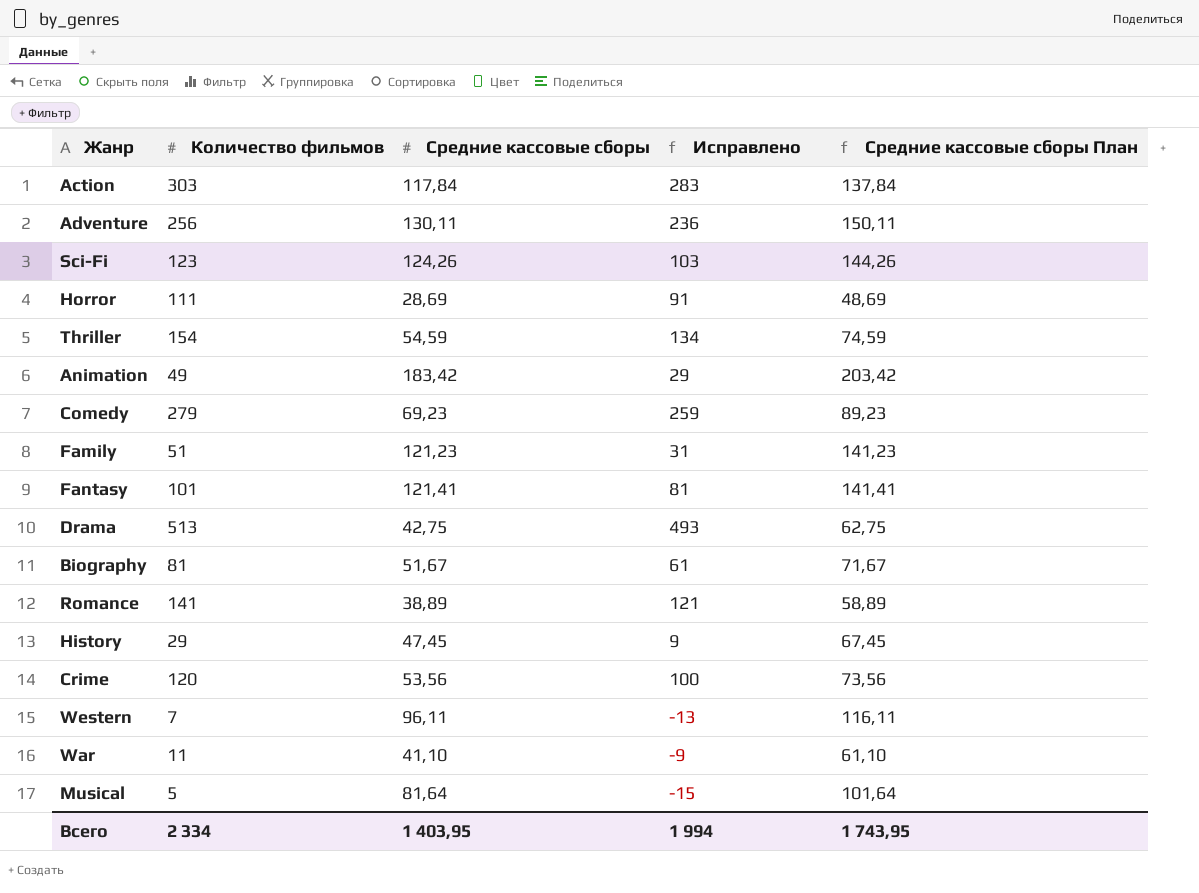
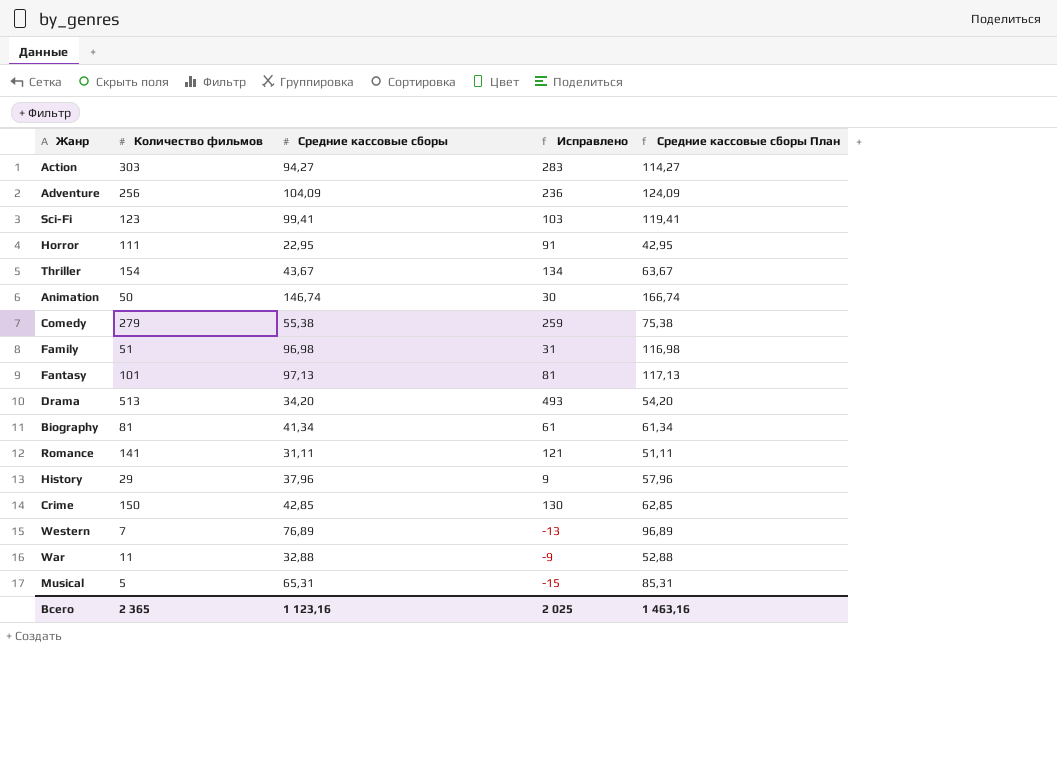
Action | Средние кассовые сборы: 117,84 -> 94,27
Action | Средние кассовые сборы План: 137,84 -> 114,27
Adventure | Средние кассовые сборы: 130,11 -> 104,09
Adventure | Средние кассовые сборы План: 150,11 -> 124,09
Sci-Fi | Средние кассовые сборы: 124,26 -> 99,41
Sci-Fi | Средние кассовые сборы План: 144,26 -> 119,41
Horror | Средние кассовые сборы: 28,69 -> 22,95
Horror | Средние кассовые сборы План: 48,69 -> 42,95
Thriller | Средние кассовые сборы: 54,59 -> 43,67
Thriller | Средние кассовые сборы План: 74,59 -> 63,67
Animation | Количество фильмов: 49 -> 50
Animation | Средние кассовые сборы: 183,42 -> 146,74
Animation | Исправлено: 29 -> 30
Animation | Средние кассовые сборы План: 203,42 -> 166,74
Comedy | Средние кассовые сборы: 69,23 -> 55,38
Comedy | Средние кассовые сборы План: 89,23 -> 75,38
Family | Средние кассовые сборы: 121,23 -> 96,98
Family | Средние кассовые сборы План: 141,23 -> 116,98
Fantasy | Средние кассовые сборы: 121,41 -> 97,13
Fantasy | Средние кассовые сборы План: 141,41 -> 117,13
Drama | Средние кассовые сборы: 42,75 -> 34,20
Drama | Средние кассовые сборы План: 62,75 -> 54,20
Biography | Средние кассовые сборы: 51,67 -> 41,34
Biography | Средние кассовые сборы План: 71,67 -> 61,34
Romance | Средние кассовые сборы: 38,89 -> 31,11
Romance | Средние кассовые сборы План: 58,89 -> 51,11
History | Средние кассовые сборы: 47,45 -> 37,96
History | Средние кассовые сборы План: 67,45 -> 57,96
Crime | Количество фильмов: 120 -> 150
Crime | Средние кассовые сборы: 53,56 -> 42,85
Crime | Исправлено: 100 -> 130
Crime | Средние кассовые сборы План: 73,56 -> 62,85
Western | Средние кассовые сборы: 96,11 -> 76,89
Western | Средние кассовые сборы План: 116,11 -> 96,89
War | Средние кассовые сборы: 41,10 -> 32,88
War | Средние кассовые сборы План: 61,10 -> 52,88
Musical | Средние кассовые сборы: 81,64 -> 65,31
Musical | Средние кассовые сборы План: 101,64 -> 85,31
Всего | Количество фильмов: 2 334 -> 2 365
Всего | Средние кассовые сборы: 1 403,95 -> 1 123,16
Всего | Исправлено: 1 994 -> 2 025
Всего | Средние кассовые сборы План: 1 743,95 -> 1 463,16

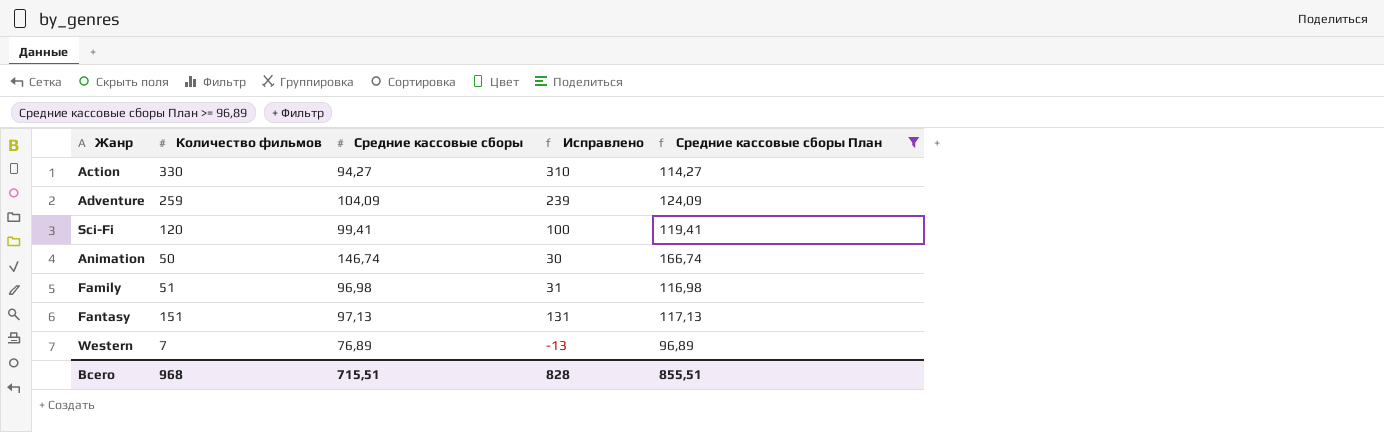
filter: none -> Средние кассовые сборы План >= 96,89
Action | Количество фильмов: 303 -> 330
Action | Исправлено: 283 -> 310
Adventure | Количество фильмов: 256 -> 259
Adventure | Исправлено: 236 -> 239
Sci-Fi | Количество фильмов: 123 -> 120
Sci-Fi | Исправлено: 103 -> 100
Fantasy | Количество фильмов: 101 -> 151
Fantasy | Исправлено: 81 -> 131
Всего | Количество фильмов: 2 365 -> 968
Всего | Средние кассовые сборы: 1 123,16 -> 715,51
Всего | Исправлено: 2 025 -> 828
Всего | Средние кассовые сборы План: 1 463,16 -> 855,51

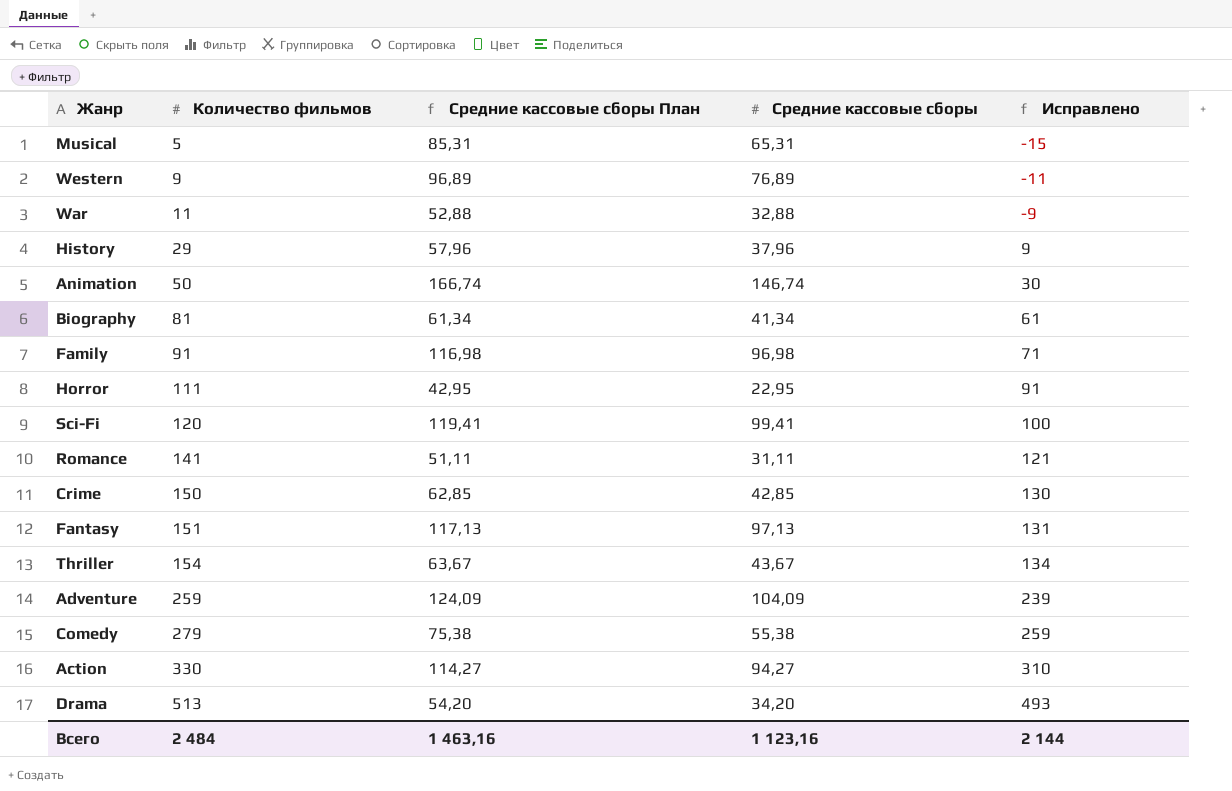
filter: Средние кассовые сборы План >= 96,89 -> none
row order: none -> Количество фильмов ascending
column Средние кассовые сборы План | position: 5 -> 3
Western | Количество фильмов: 7 -> 9
Western | Исправлено: -13 -> -11
Family | Количество фильмов: 51 -> 91
Family | Исправлено: 31 -> 71
Всего | Количество фильмов: 968 -> 2 484
Всего | Средние кассовые сборы План: 855,51 -> 1 463,16
Всего | Средние кассовые сборы: 715,51 -> 1 123,16
Всего | Исправлено: 828 -> 2 144

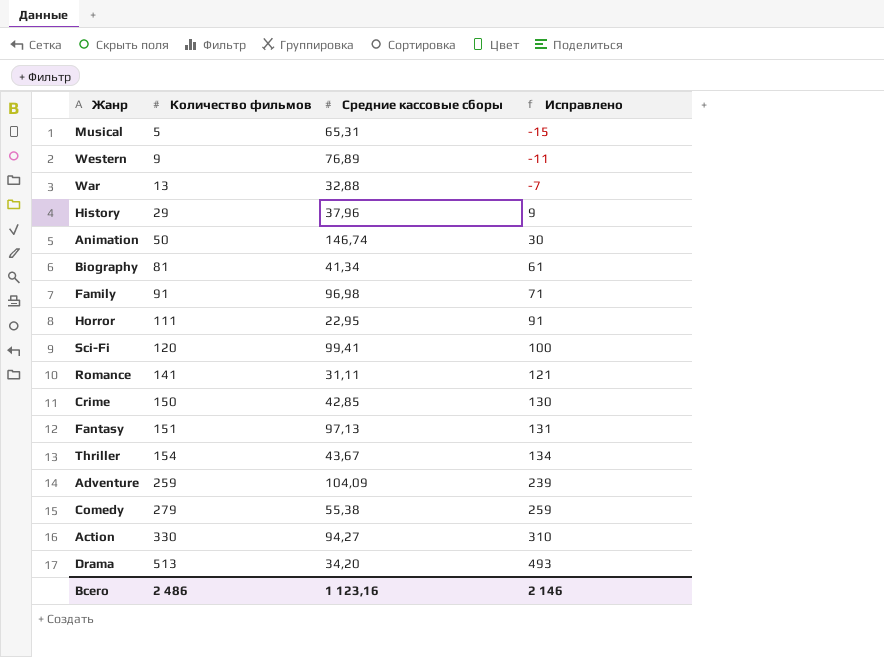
column Средние кассовые сборы План | formula: [Средние кассовые сборы] + 20 -> none
War | Количество фильмов: 11 -> 13
War | Исправлено: -9 -> -7
Всего | Количество фильмов: 2 484 -> 2 486
Всего | Исправлено: 2 144 -> 2 146

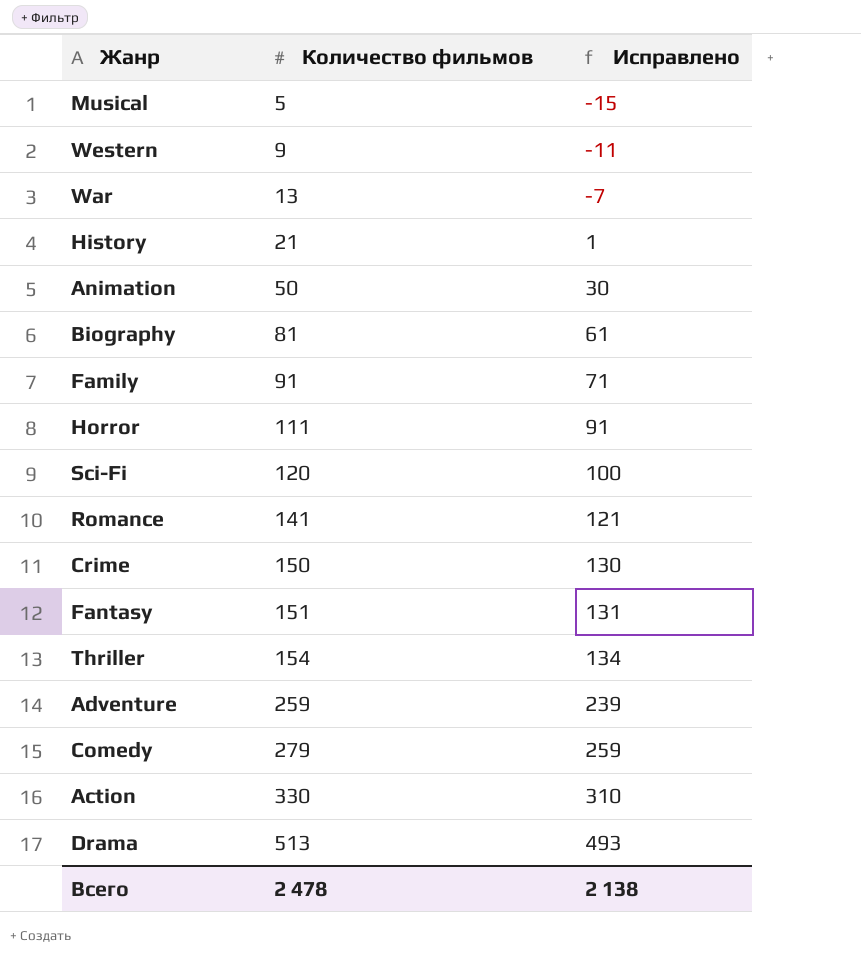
column Средние кассовые сборы | position: 3 -> none
History | Количество фильмов: 29 -> 21
History | Исправлено: 9 -> 1
Всего | Количество фильмов: 2 486 -> 2 478
Всего | Исправлено: 2 146 -> 2 138

